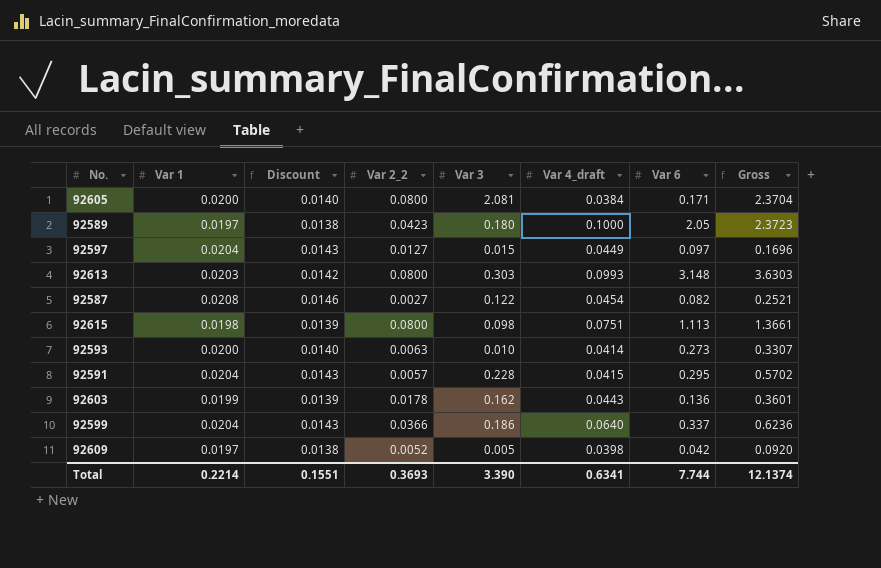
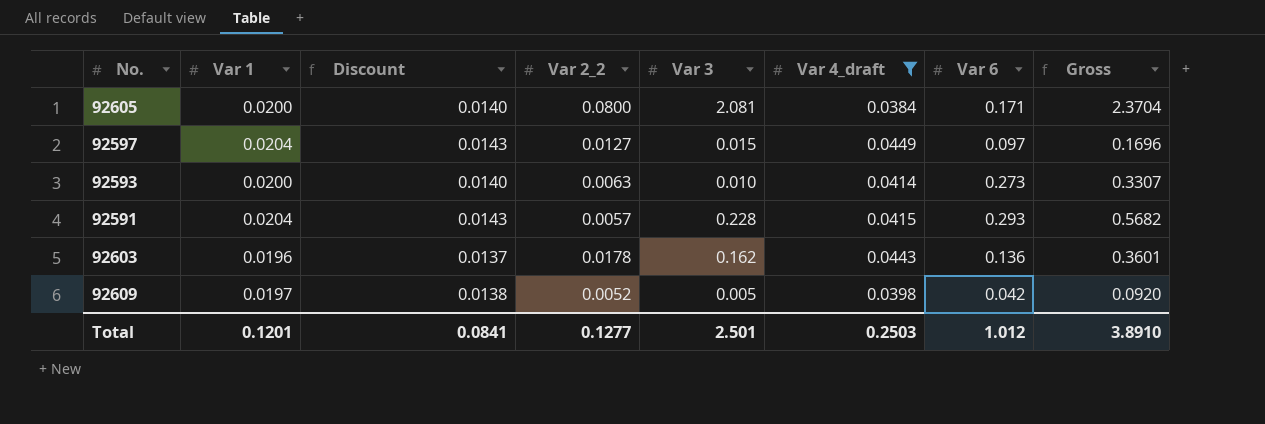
filter: none -> Var 4_draft <= 0.0449
92591 | Var 6: 0.295 -> 0.293
92591 | Gross: 0.5702 -> 0.5682
92603 | Var 1: 0.0199 -> 0.0196
92603 | Discount: 0.0139 -> 0.0137
Total | Var 1: 0.2214 -> 0.1201
Total | Discount: 0.1551 -> 0.0841
Total | Var 2_2: 0.3693 -> 0.1277
Total | Var 3: 3.390 -> 2.501
Total | Var 4_draft: 0.6341 -> 0.2503
Total | Var 6: 7.744 -> 1.012
Total | Gross: 12.1374 -> 3.8910

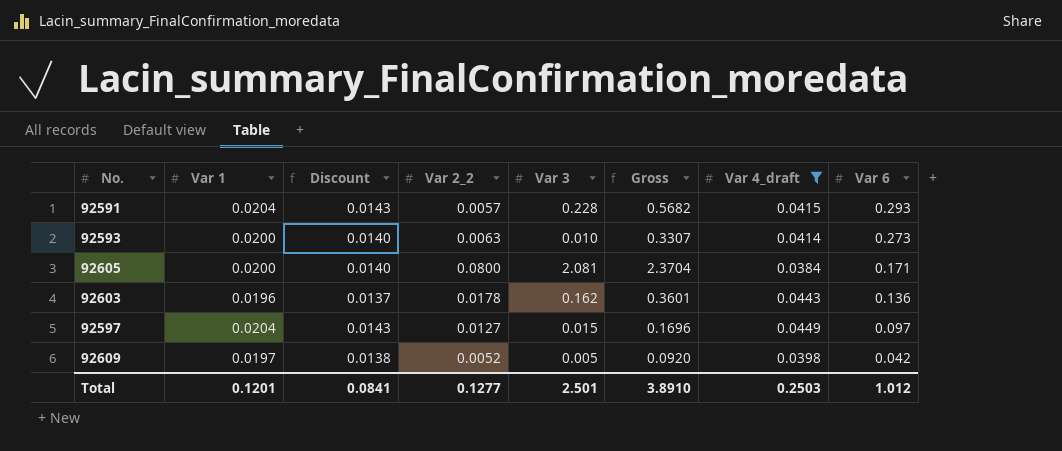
row order: none -> Var 6 descending
column Gross | position: 8 -> 6

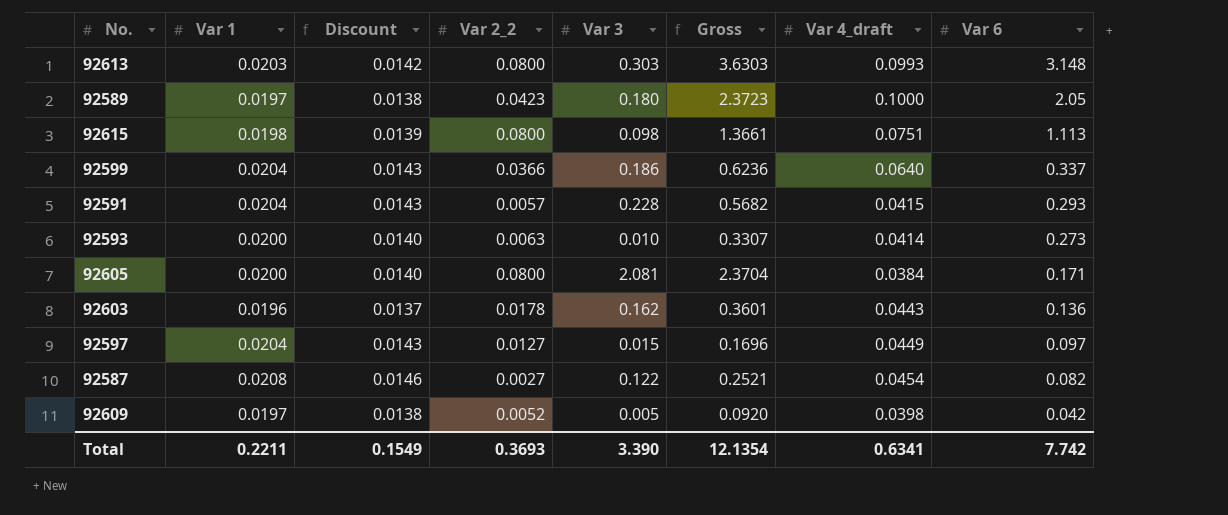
filter: Var 4_draft <= 0.0449 -> none
Total | Var 1: 0.1201 -> 0.2211
Total | Discount: 0.0841 -> 0.1549
Total | Var 2_2: 0.1277 -> 0.3693
Total | Var 3: 2.501 -> 3.390
Total | Gross: 3.8910 -> 12.1354
Total | Var 4_draft: 0.2503 -> 0.6341
Total | Var 6: 1.012 -> 7.742

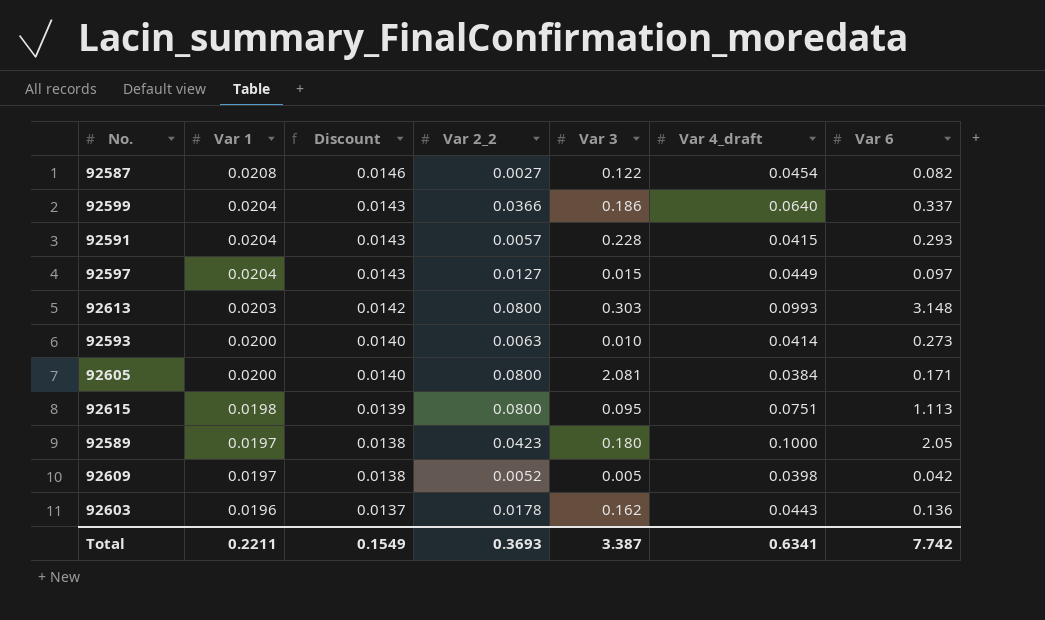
row order: Var 6 descending -> Var 1 descending
column Gross | formula: [Var 2_2] + [Var 3] + [Var 4_draft] + [Var 6] -> none
92615 | Var 3: 0.098 -> 0.095
Total | Var 3: 3.390 -> 3.387

